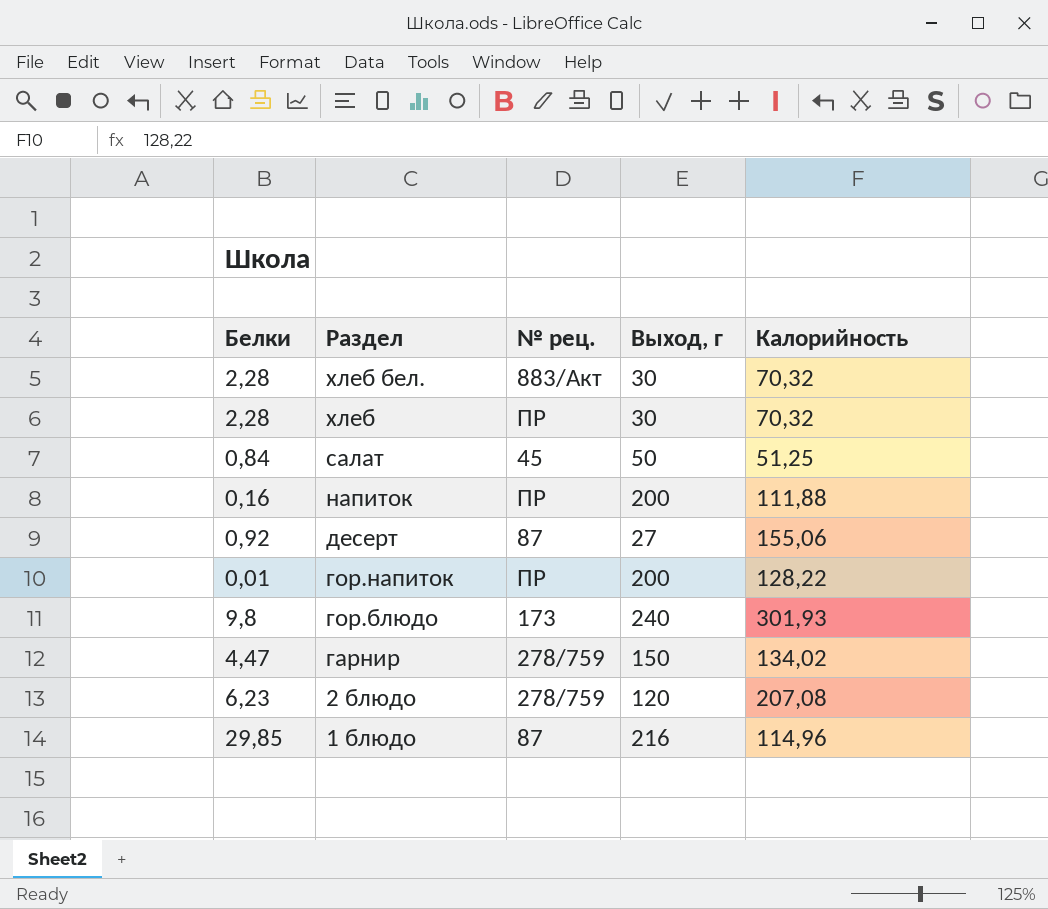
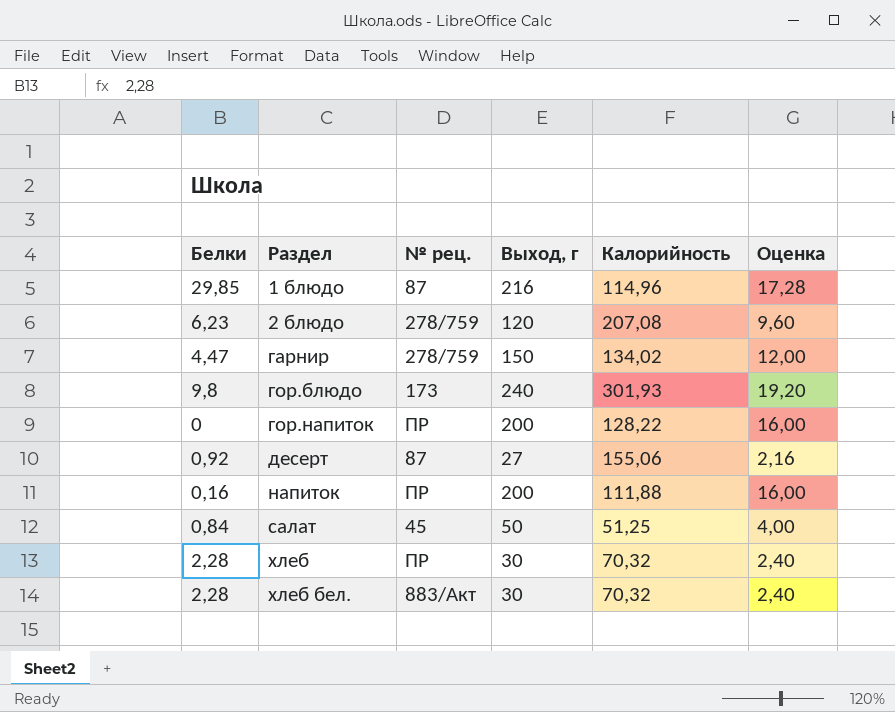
row order: Раздел descending -> Раздел ascending
column Оценка | formula: none -> [Выход, г] * 0,08
гор.напиток | Белки: 0,01 -> 0

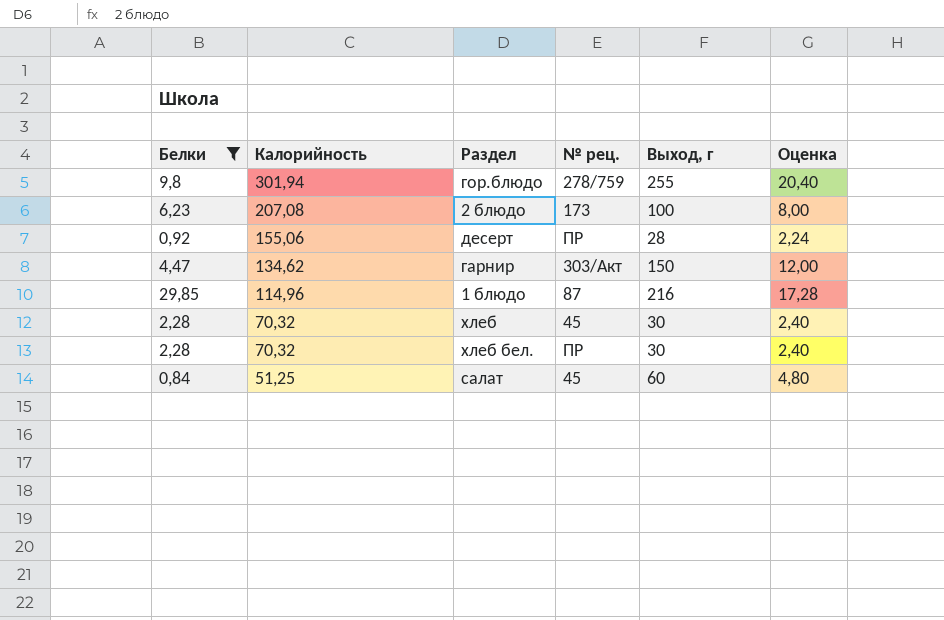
filter: none -> Белки >= 0,84
row order: Раздел ascending -> Калорийность descending
column Калорийность | position: 5 -> 2
гор.блюдо | Калорийность: 301,93 -> 301,94
гор.блюдо | № рец.: 173 -> 278/759
гор.блюдо | Выход, г: 240 -> 255
гор.блюдо | Оценка: 19,20 -> 20,40
2 блюдо | № рец.: 278/759 -> 173
2 блюдо | Выход, г: 120 -> 100
2 блюдо | Оценка: 9,60 -> 8,00
десерт | № рец.: 87 -> ПР
десерт | Выход, г: 27 -> 28
десерт | Оценка: 2,16 -> 2,24
гарнир | Калорийность: 134,02 -> 134,62
гарнир | № рец.: 278/759 -> 303/Акт
хлеб | № рец.: ПР -> 45
хлеб бел. | № рец.: 883/Акт -> ПР
салат | Выход, г: 50 -> 60
салат | Оценка: 4,00 -> 4,80

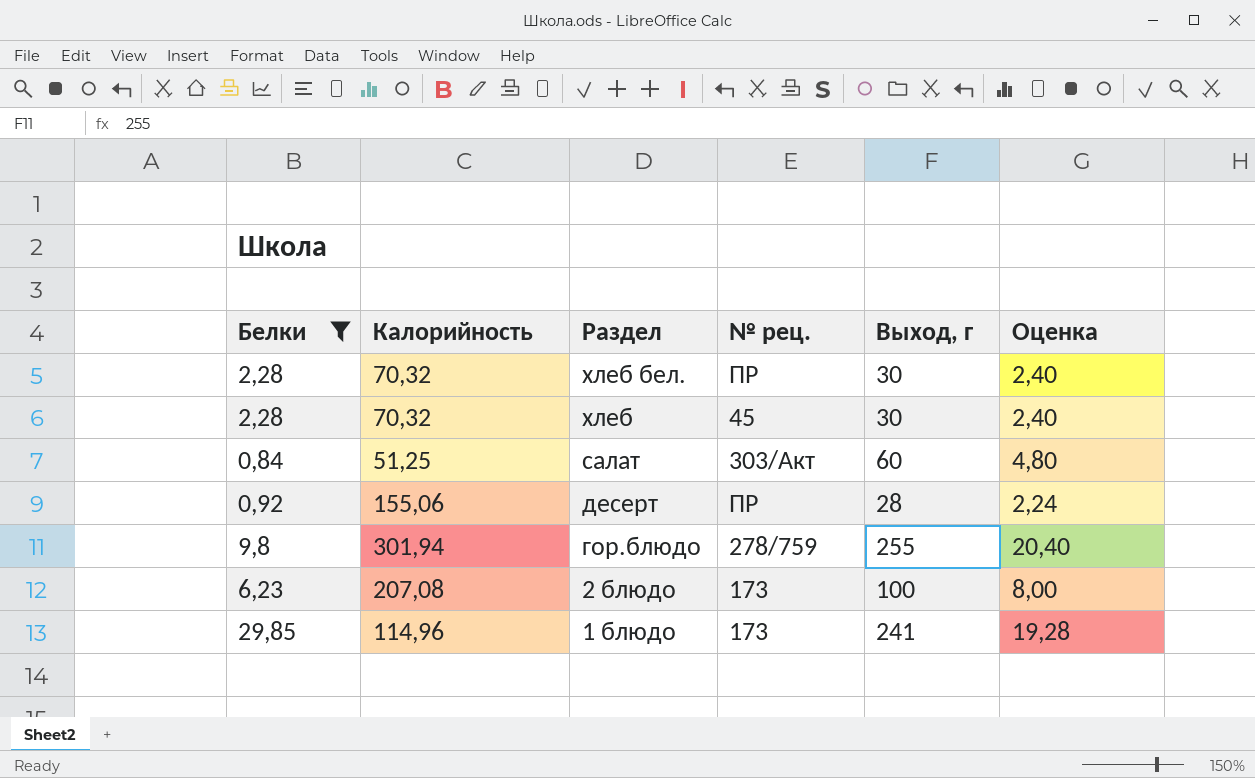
row order: Калорийность descending -> Раздел descending
row гарнир: 4,47 | 134,62 | 303/Акт | 150 | 12,00 -> none
салат | № рец.: 45 -> 303/Акт
1 блюдо | № рец.: 87 -> 173
1 блюдо | Выход, г: 216 -> 241
1 блюдо | Оценка: 17,28 -> 19,28

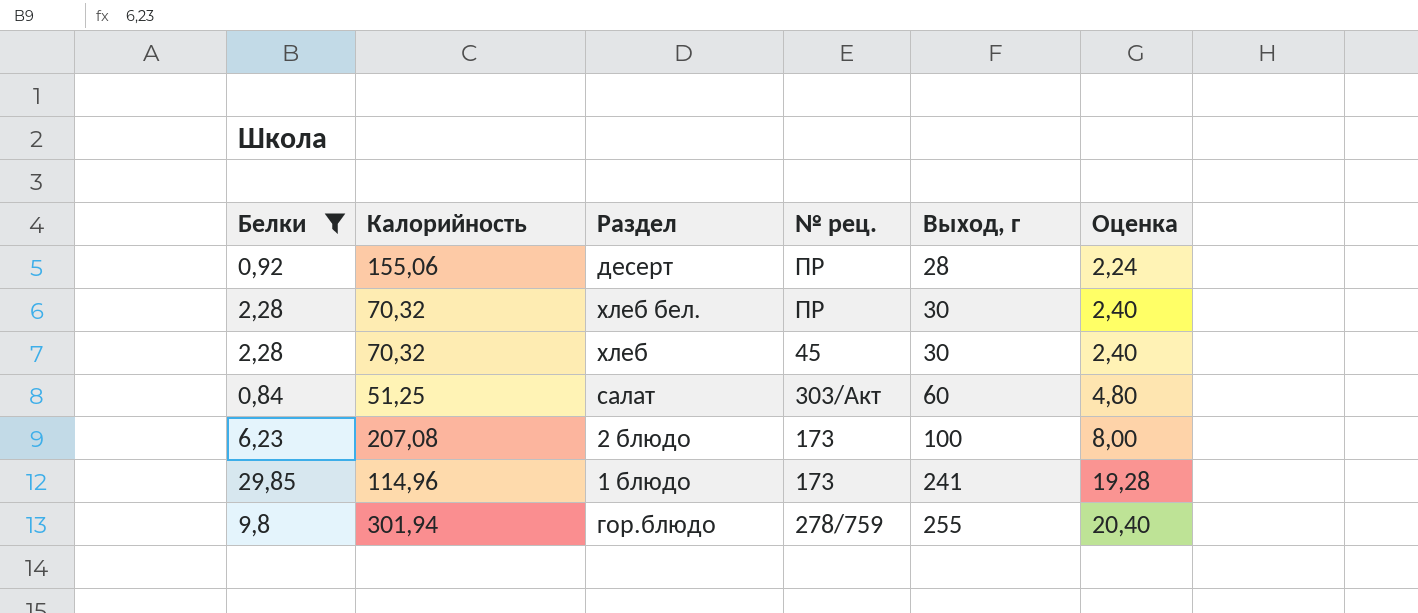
row order: Раздел descending -> Выход, г ascending

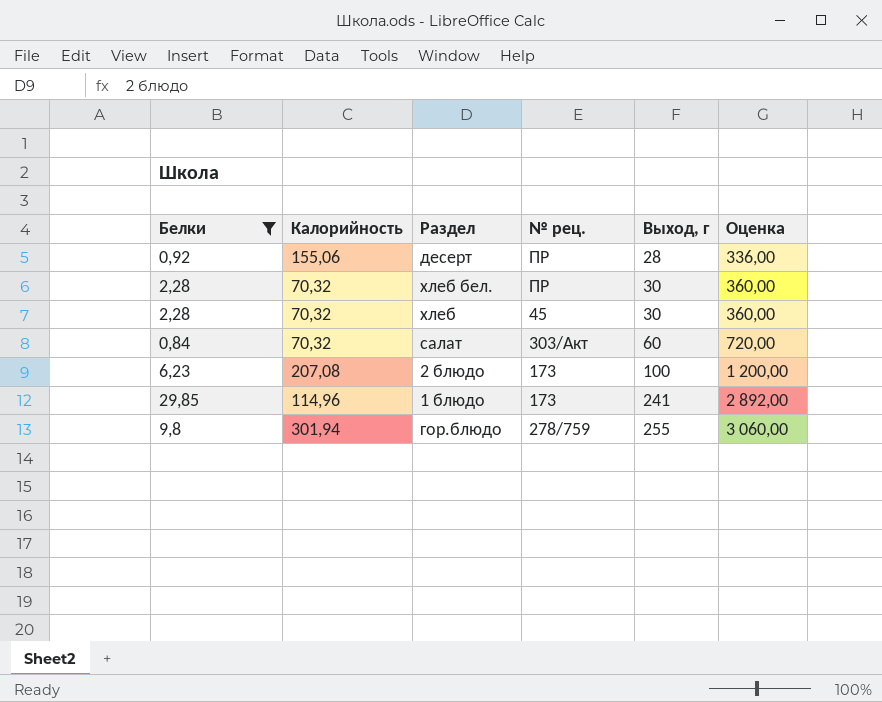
column Оценка | formula: [Выход, г] * 0,08 -> [Выход, г] * 12
салат | Калорийность: 51,25 -> 70,32

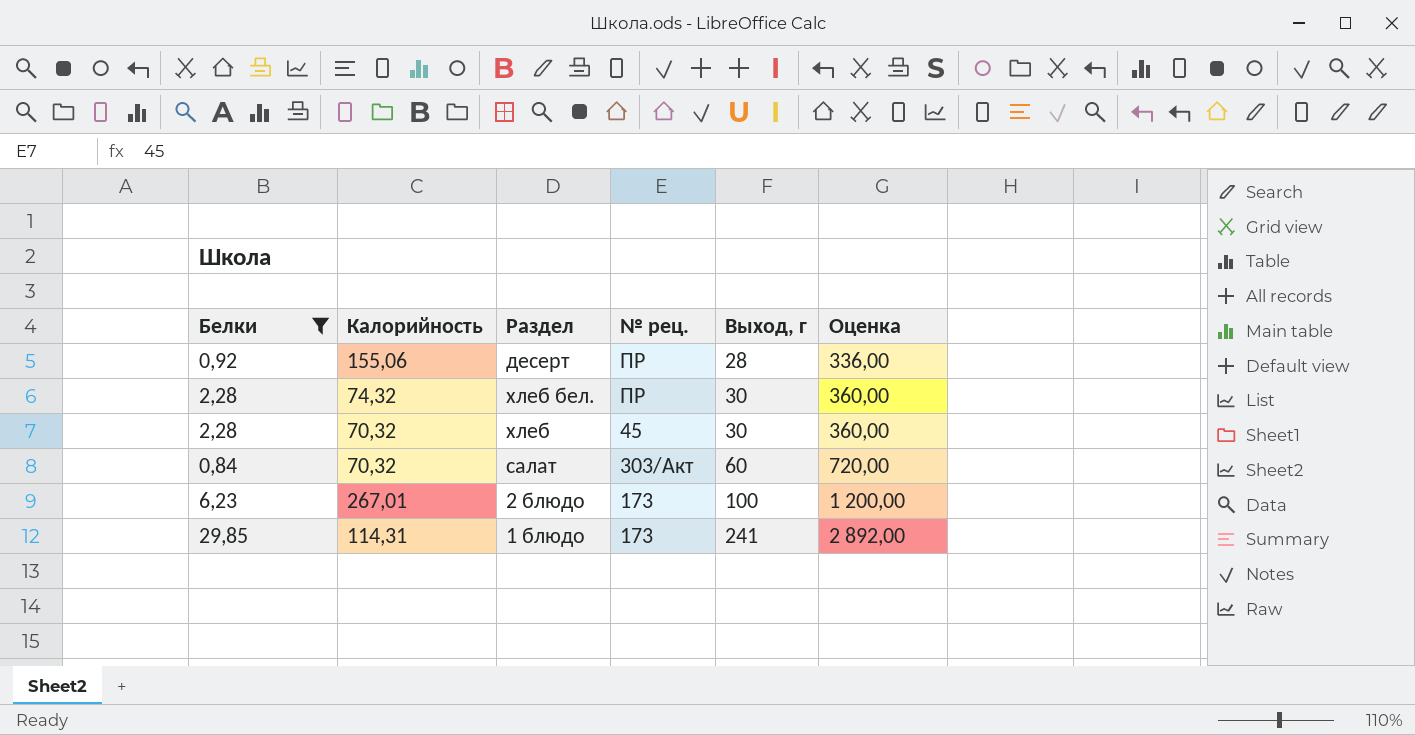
row гор.блюдо: 9,8 | 301,94 | 278/759 | 255 | 3 060,00 -> none
хлеб бел. | Калорийность: 70,32 -> 74,32
2 блюдо | Калорийность: 207,08 -> 267,01
1 блюдо | Калорийность: 114,96 -> 114,31

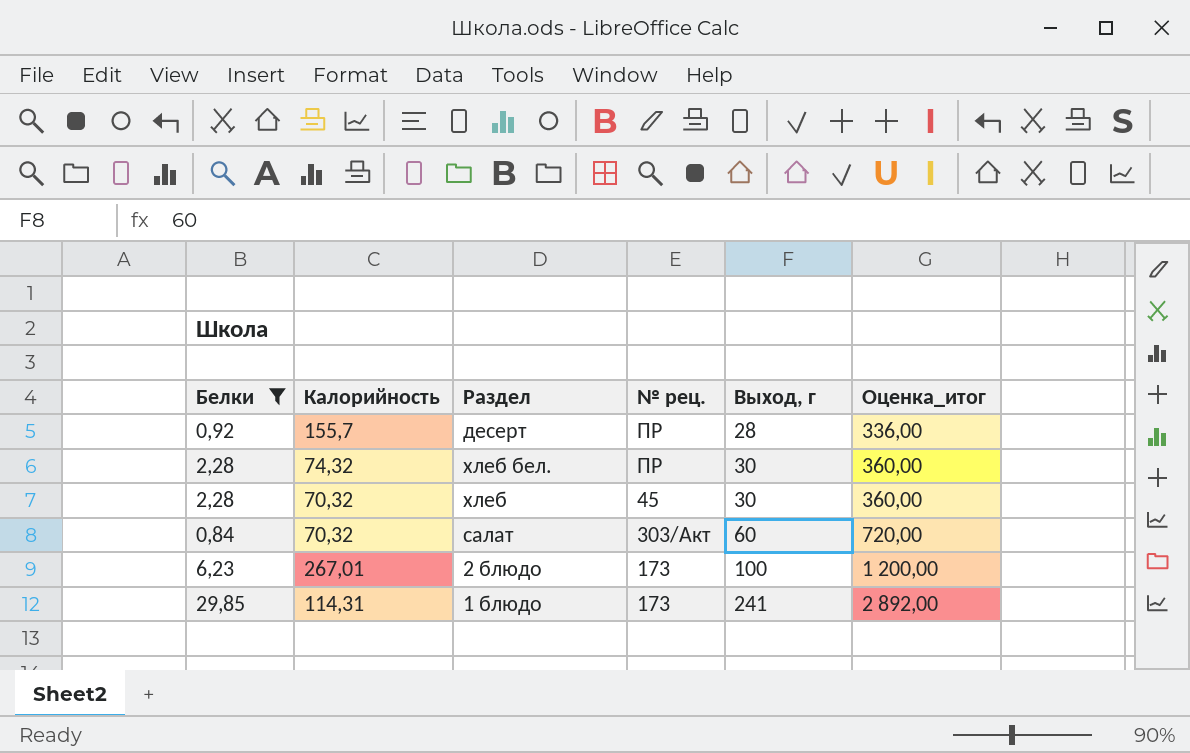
column name: Оценка -> Оценка_итог
десерт | Калорийность: 155,06 -> 155,7

